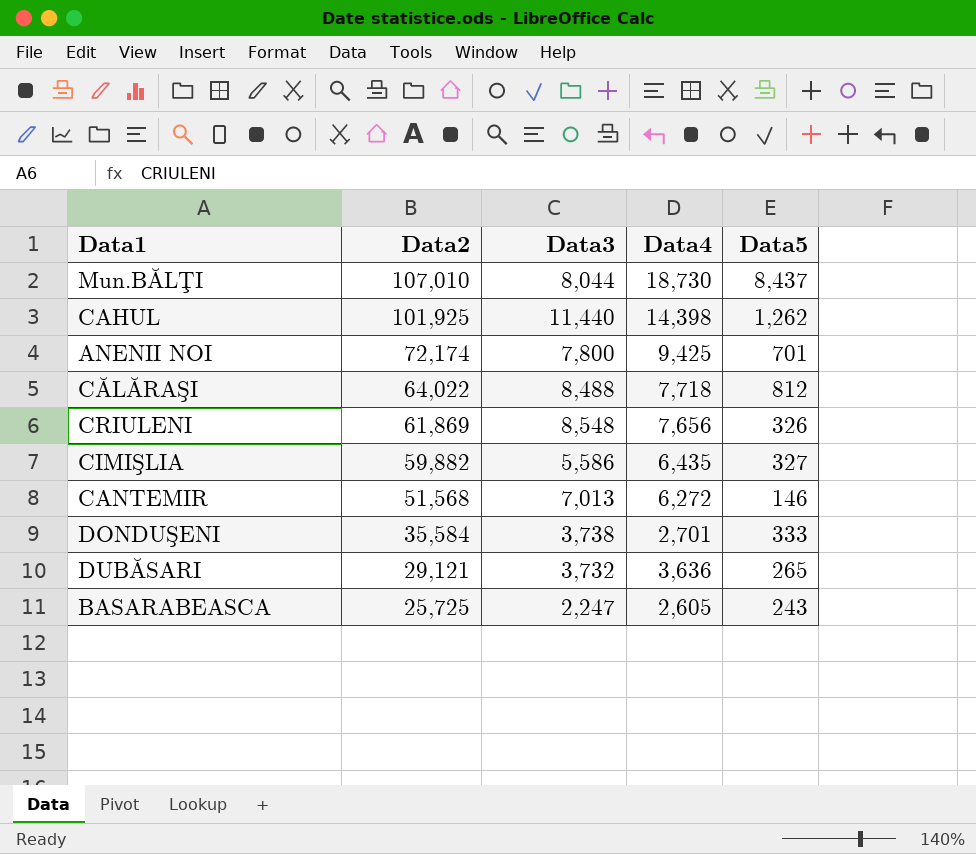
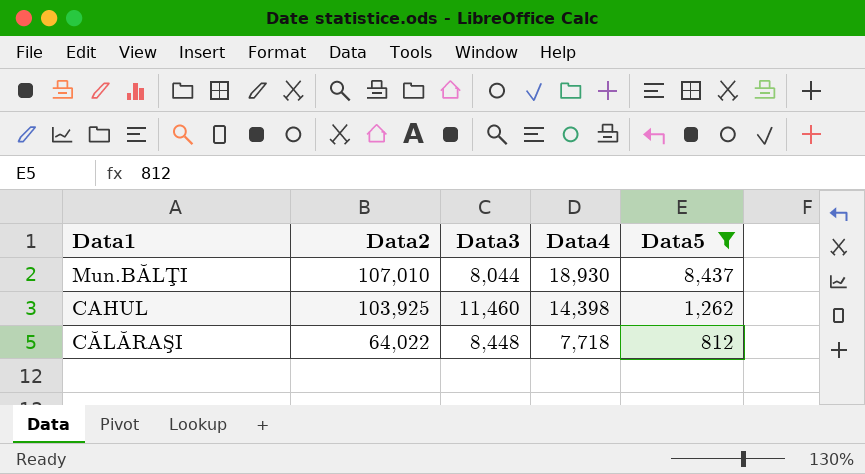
filter: none -> Data5 >= 812
Mun.BĂLŢI | Data4: 18,730 -> 18,930
CAHUL | Data2: 101,925 -> 103,925
CAHUL | Data3: 11,440 -> 11,460
CĂLĂRAŞI | Data3: 8,488 -> 8,448

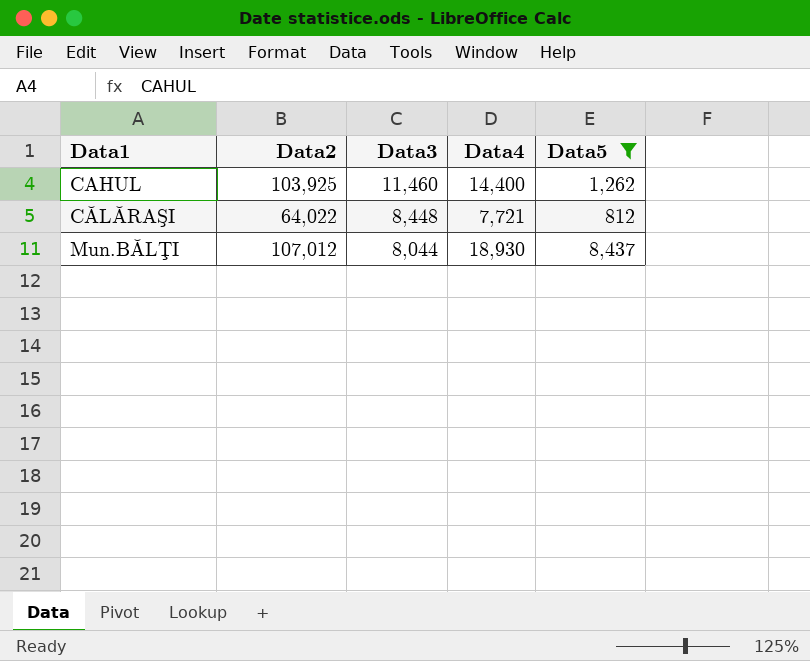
row order: Data2 descending -> Data1 ascending
CAHUL | Data4: 14,398 -> 14,400
CĂLĂRAŞI | Data4: 7,718 -> 7,721
Mun.BĂLŢI | Data2: 107,010 -> 107,012

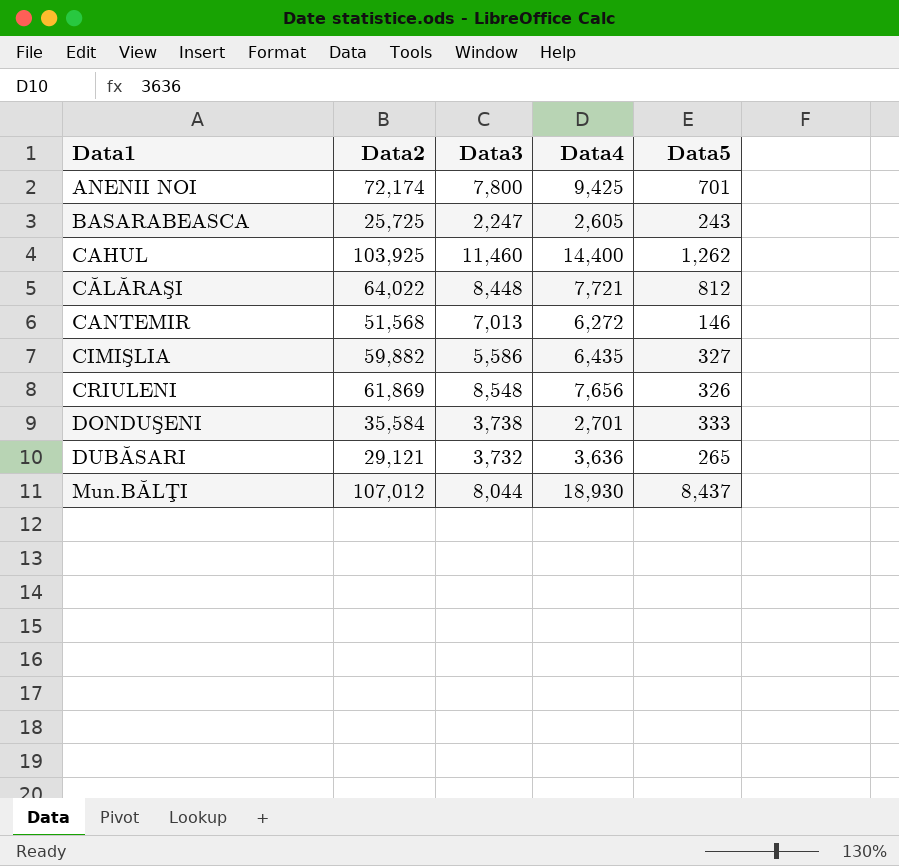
filter: Data5 >= 812 -> none

